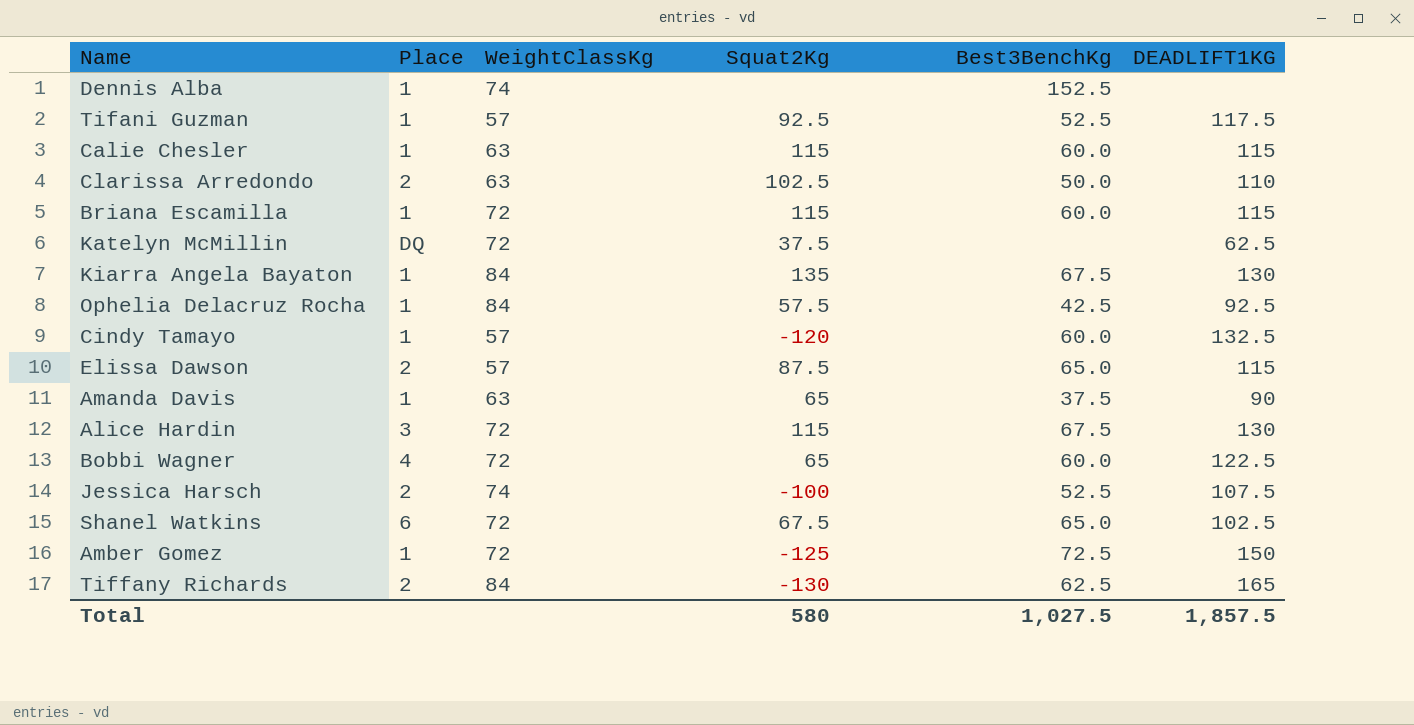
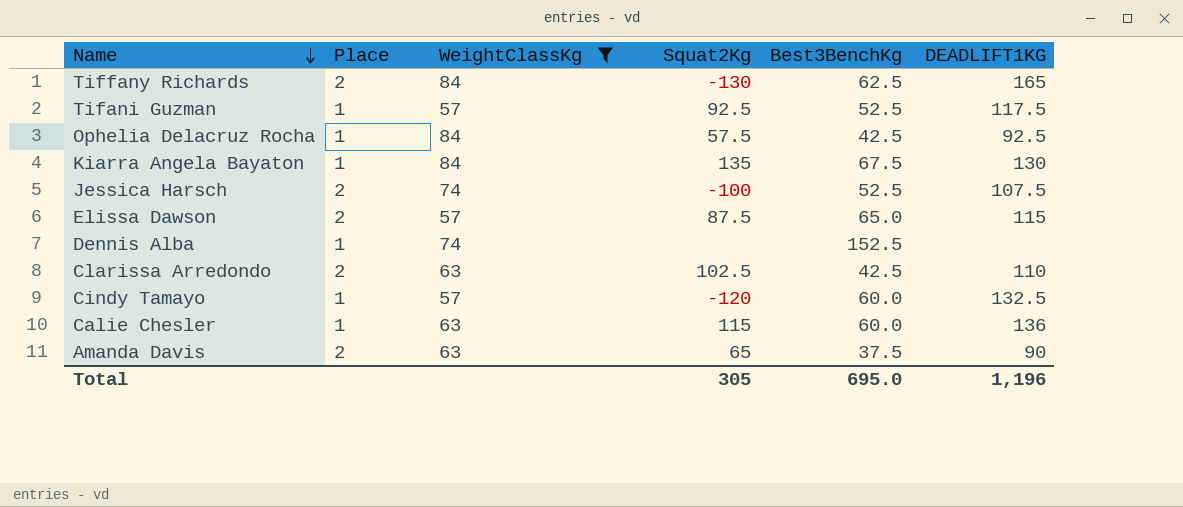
filter: none -> WeightClassKg != 72
row order: none -> Name descending
Clarissa Arredondo | Best3BenchKg: 50.0 -> 42.5
Calie Chesler | DEADLIFT1KG: 115 -> 136
Amanda Davis | Place: 1 -> 2
Total | Squat2Kg: 580 -> 305
Total | Best3BenchKg: 1,027.5 -> 695.0
Total | DEADLIFT1KG: 1,857.5 -> 1,196

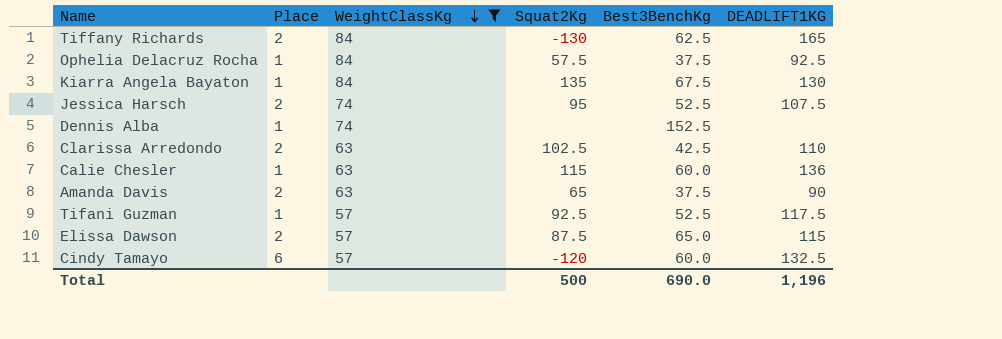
row order: Name descending -> WeightClassKg descending
Ophelia Delacruz Rocha | Best3BenchKg: 42.5 -> 37.5
Jessica Harsch | Squat2Kg: -100 -> 95
Cindy Tamayo | Place: 1 -> 6
Total | Squat2Kg: 305 -> 500
Total | Best3BenchKg: 695.0 -> 690.0

